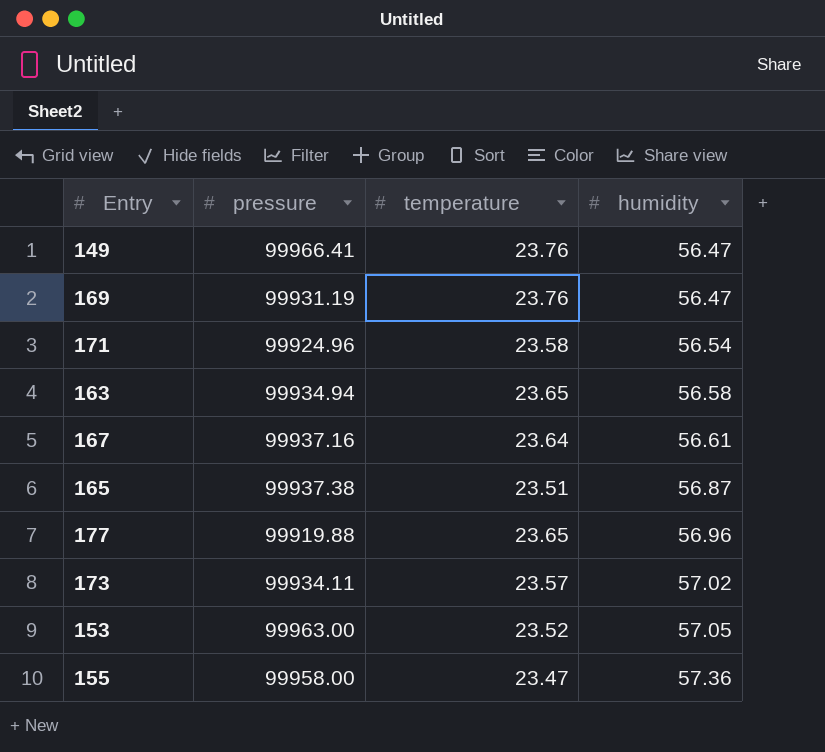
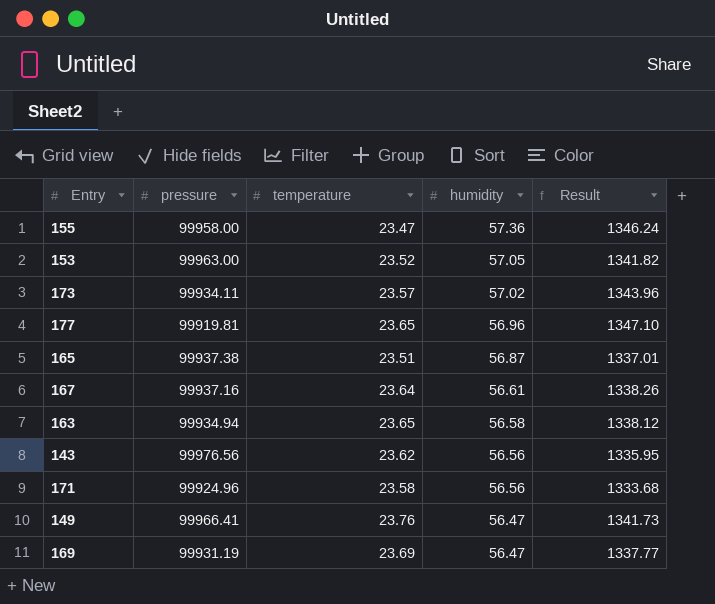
row order: humidity ascending -> humidity descending
column Result | formula: none -> [temperature] * [humidity]
177 | pressure: 99919.88 -> 99919.81
row 143: none -> 99976.56 | 23.62 | 56.56 | 1335.95
171 | humidity: 56.54 -> 56.56
169 | temperature: 23.76 -> 23.69

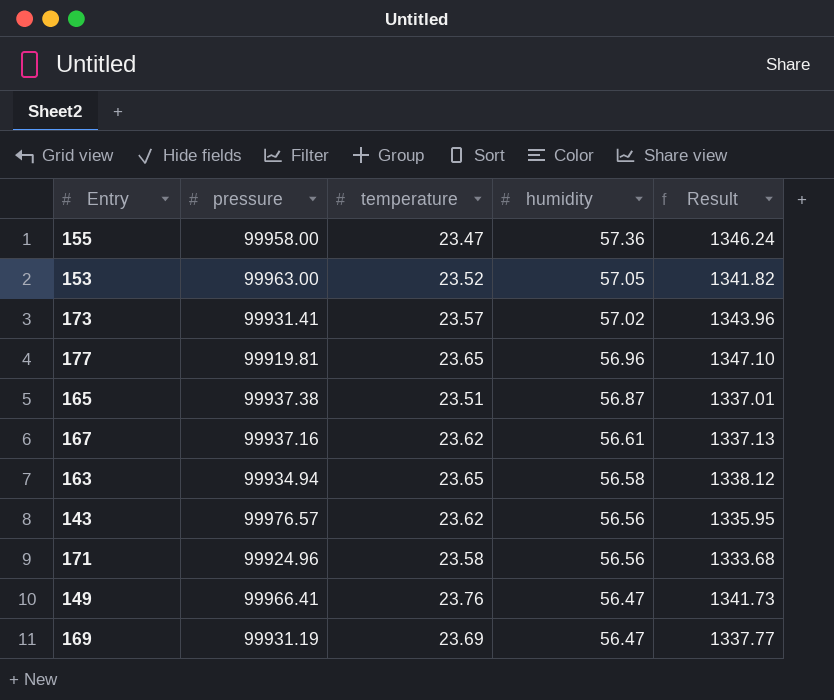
173 | pressure: 99934.11 -> 99931.41
167 | temperature: 23.64 -> 23.62
167 | Result: 1338.26 -> 1337.13
143 | pressure: 99976.56 -> 99976.57

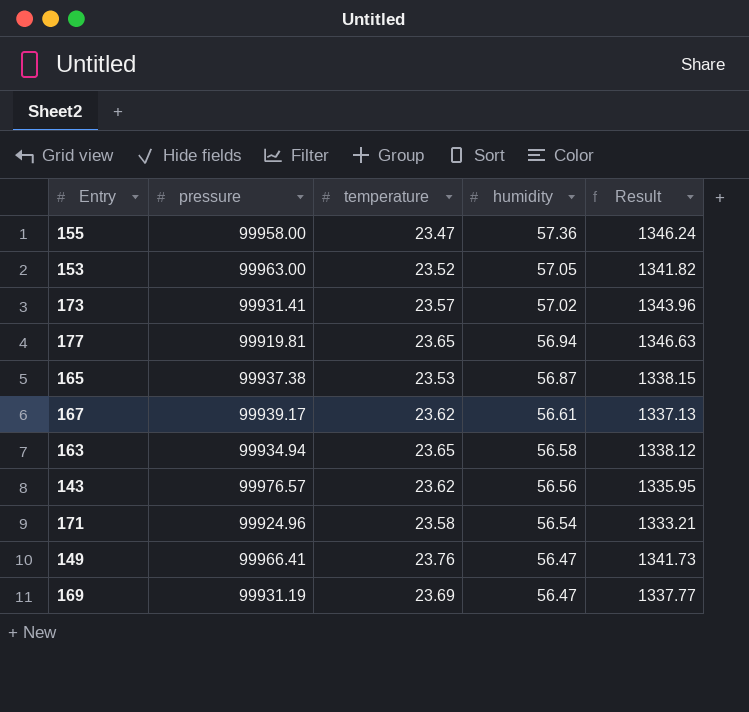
177 | humidity: 56.96 -> 56.94
177 | Result: 1347.10 -> 1346.63
165 | temperature: 23.51 -> 23.53
165 | Result: 1337.01 -> 1338.15
167 | pressure: 99937.16 -> 99939.17
171 | humidity: 56.56 -> 56.54
171 | Result: 1333.68 -> 1333.21

